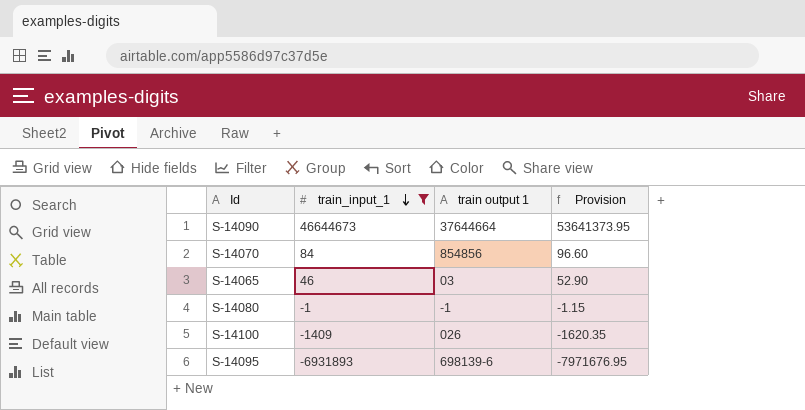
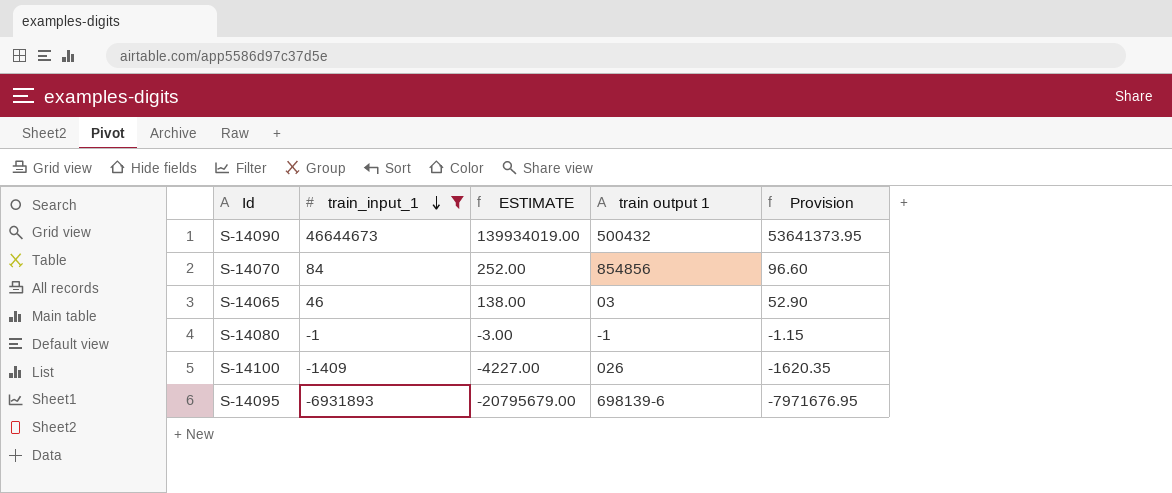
column ESTIMATE | formula: none -> [train_input_1] * 3
S-14090 | train output 1: 37644664 -> 500432

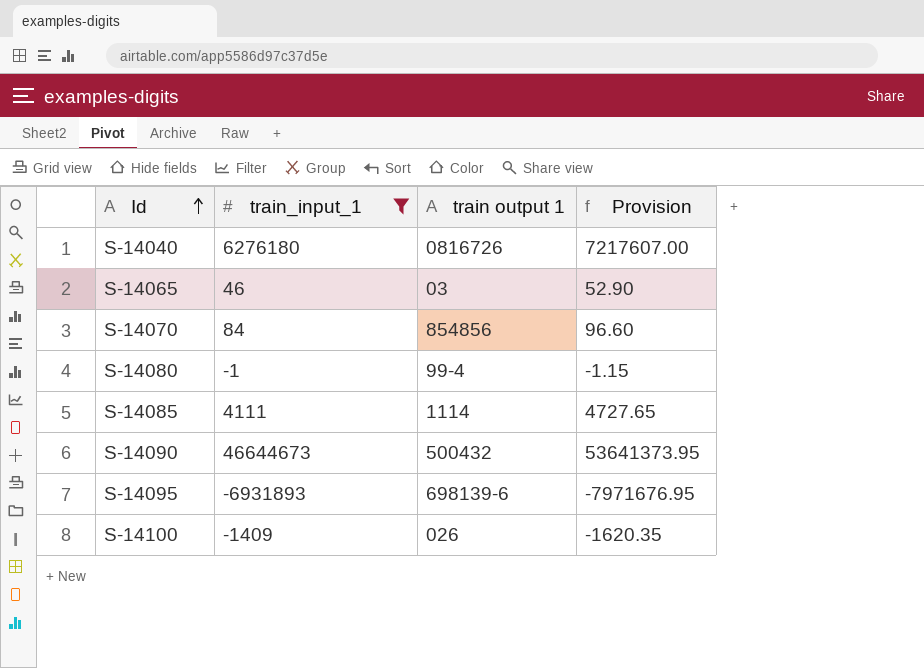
row order: train_input_1 descending -> Id ascending
column ESTIMATE | formula: [train_input_1] * 3 -> none
row S-14040: none -> 6276180 | 0816726 | 7217607.00
S-14080 | train output 1: -1 -> 99-4
row S-14085: none -> 4111 | 1114 | 4727.65

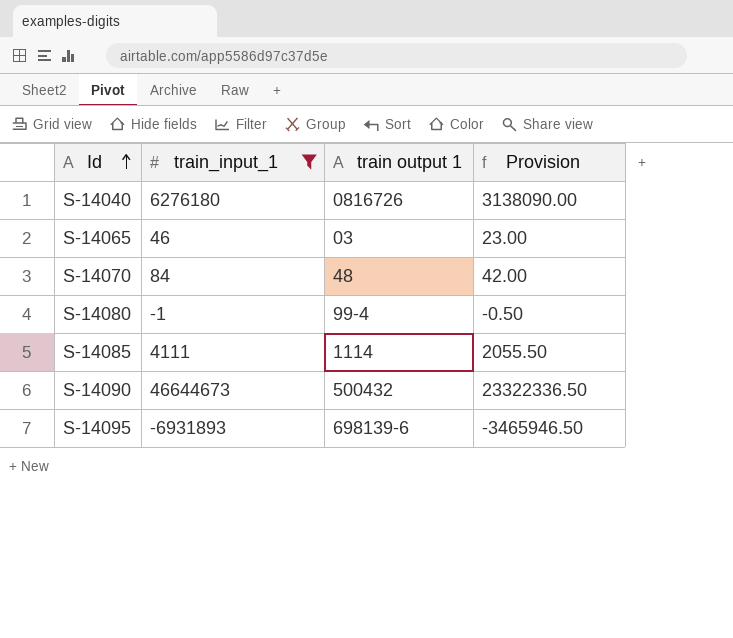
column Provision | formula: [train_input_1] * 1.15 -> [train_input_1] * 0.5
row S-14100: -1409 | 026 | -1620.35 -> none
S-14070 | train output 1: 854856 -> 48

